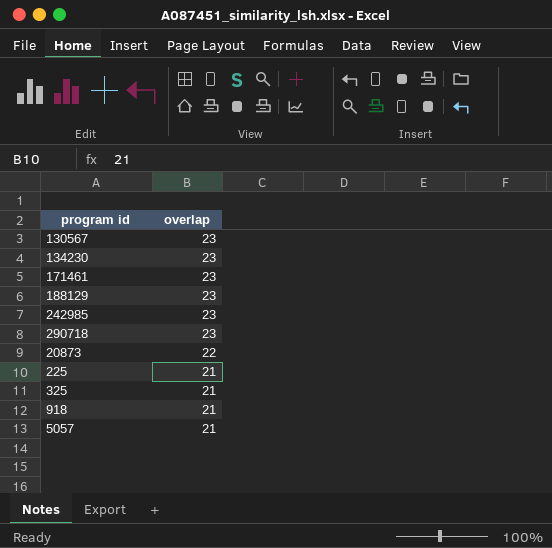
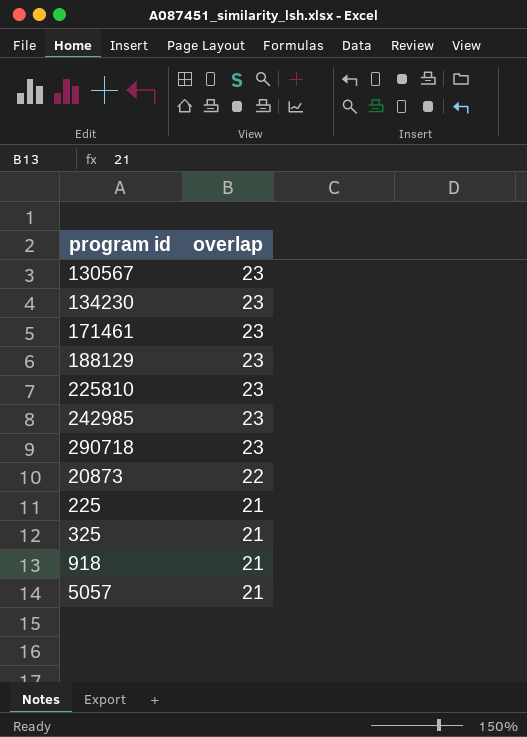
row 225810: none -> 23

